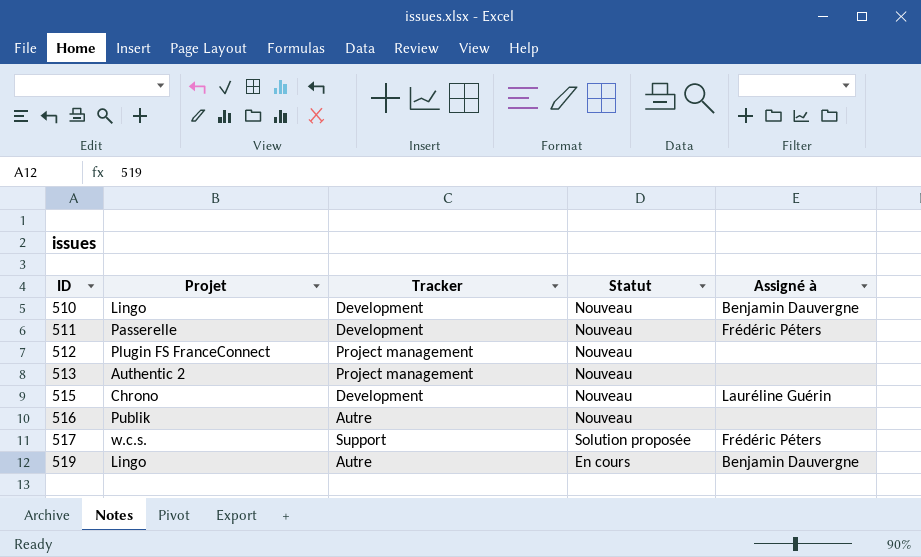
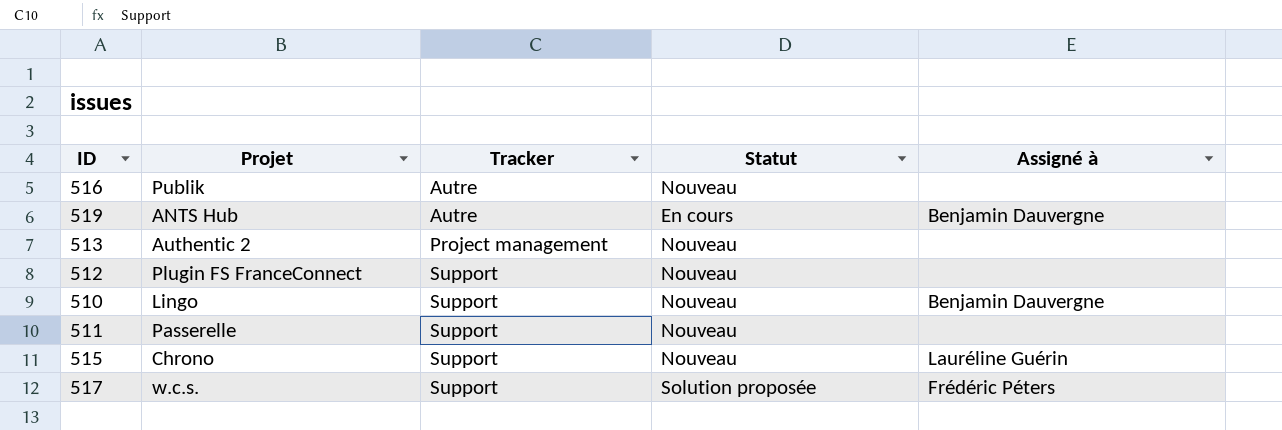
row order: ID ascending -> Tracker ascending
519 | Projet: Lingo -> ANTS Hub
512 | Tracker: Project management -> Support
510 | Tracker: Development -> Support
511 | Tracker: Development -> Support
511 | Assigné à: Frédéric Péters -> none
515 | Tracker: Development -> Support

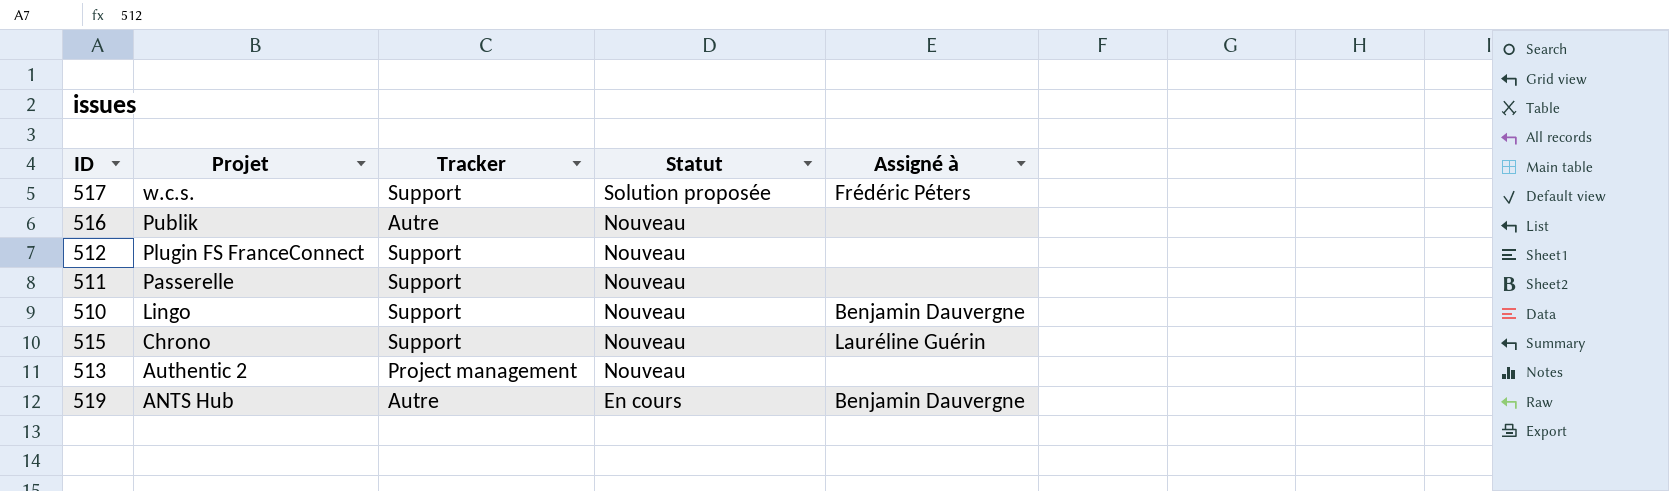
row order: Tracker ascending -> Projet descending

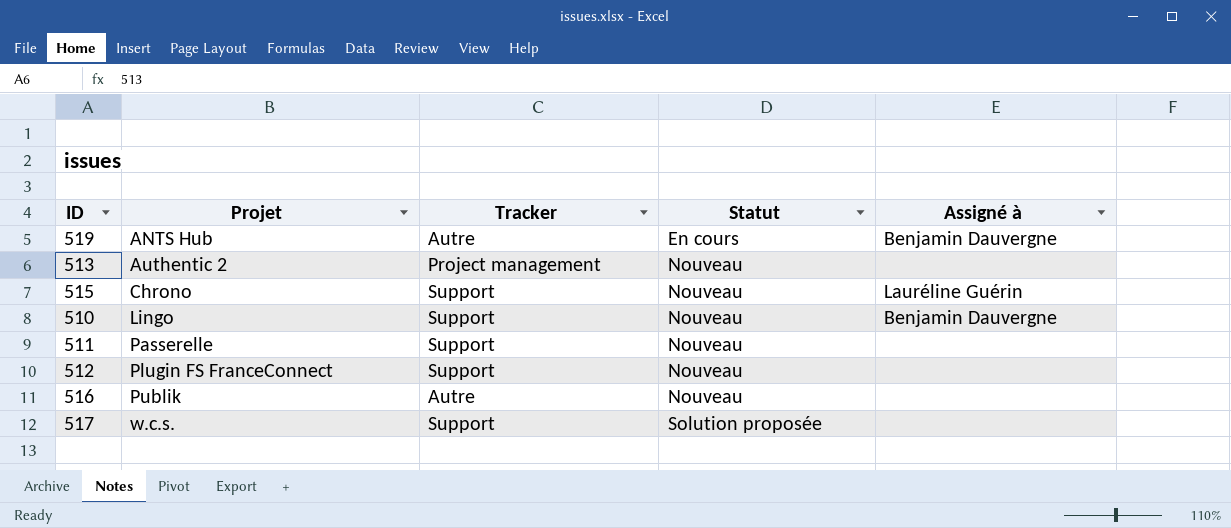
row order: Projet descending -> Projet ascending
517 | Assigné à: Frédéric Péters -> none

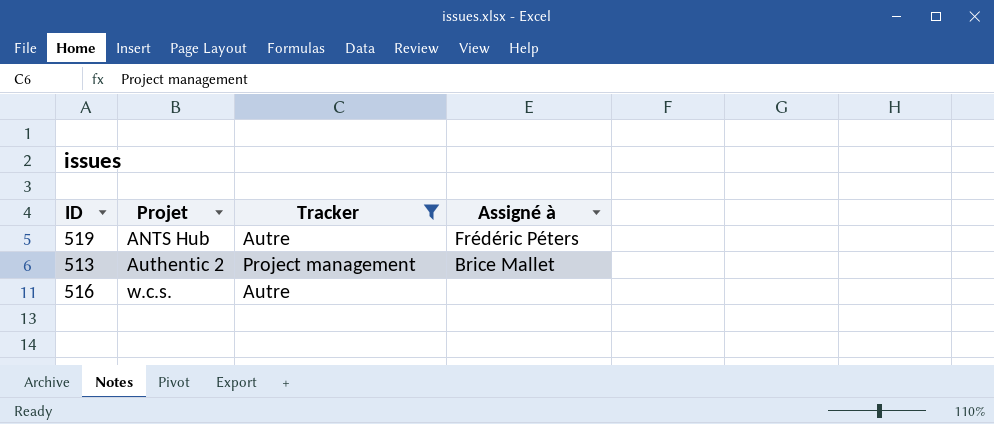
filter: none -> Tracker != Support
column Statut | position: 4 -> none
519 | Assigné à: Benjamin Dauvergne -> Frédéric Péters
513 | Assigné à: none -> Brice Mallet
516 | Projet: Publik -> w.c.s.

